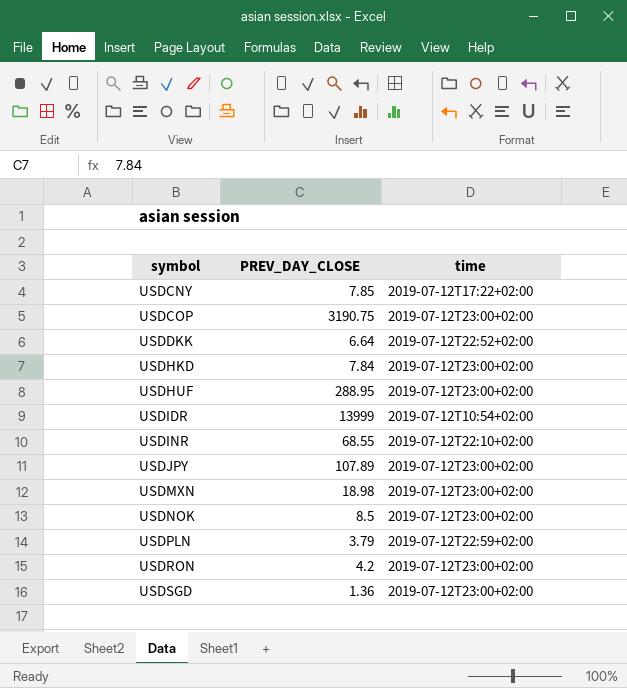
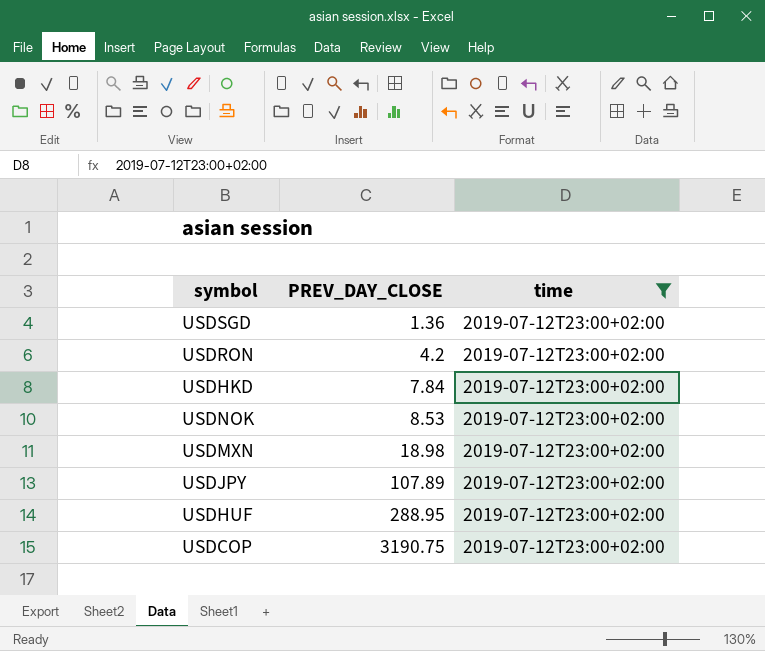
filter: none -> time = 2019-07-12T23:00+02:00
row order: symbol ascending -> PREV_DAY_CLOSE ascending
USDNOK | PREV_DAY_CLOSE: 8.5 -> 8.53

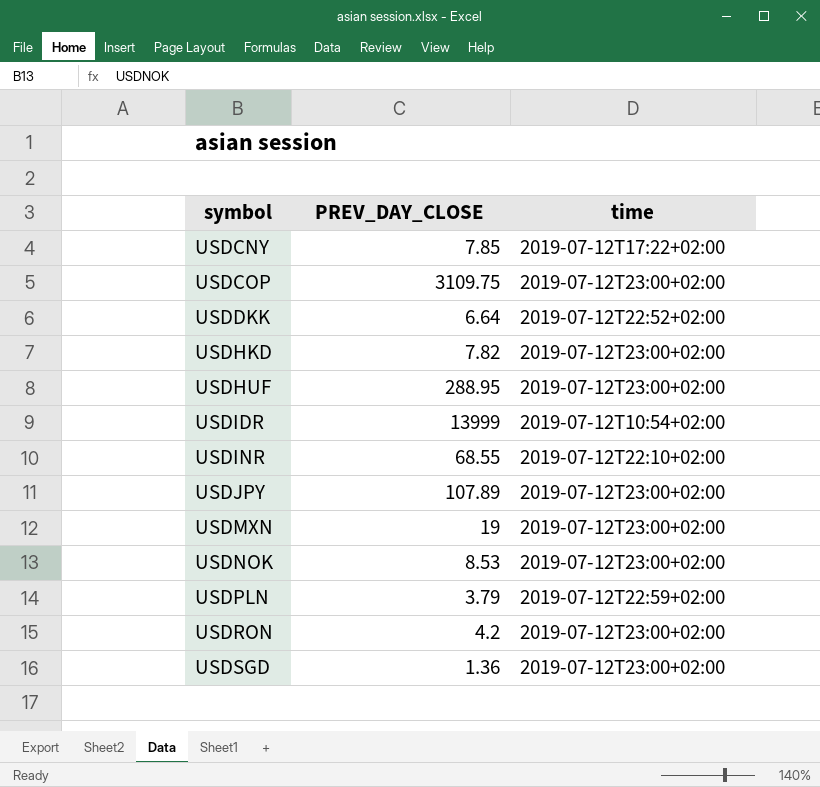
filter: time = 2019-07-12T23:00+02:00 -> none
row order: PREV_DAY_CLOSE ascending -> symbol ascending
USDCOP | PREV_DAY_CLOSE: 3190.75 -> 3109.75
USDHKD | PREV_DAY_CLOSE: 7.84 -> 7.82
USDMXN | PREV_DAY_CLOSE: 18.98 -> 19

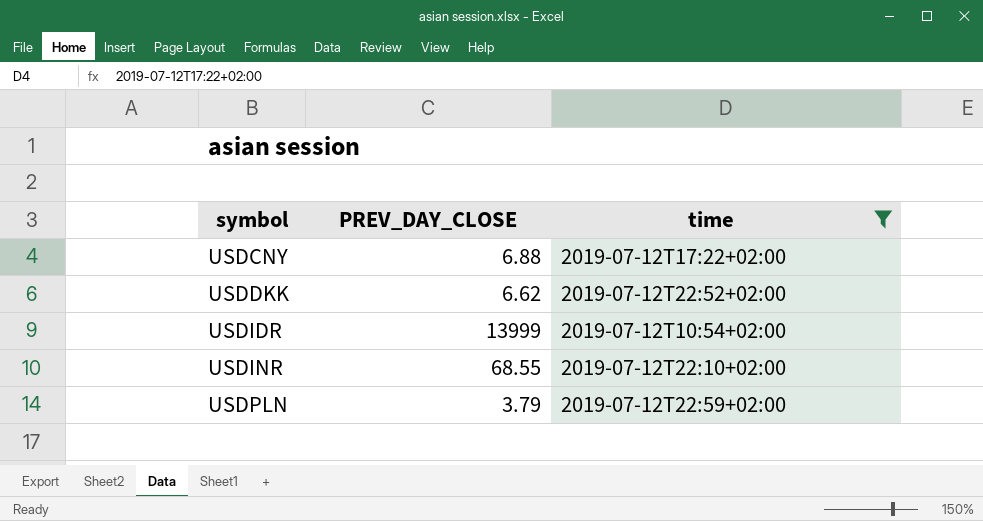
filter: none -> time != 2019-07-12T23:00+02:00
USDCNY | PREV_DAY_CLOSE: 7.85 -> 6.88
USDDKK | PREV_DAY_CLOSE: 6.64 -> 6.62

